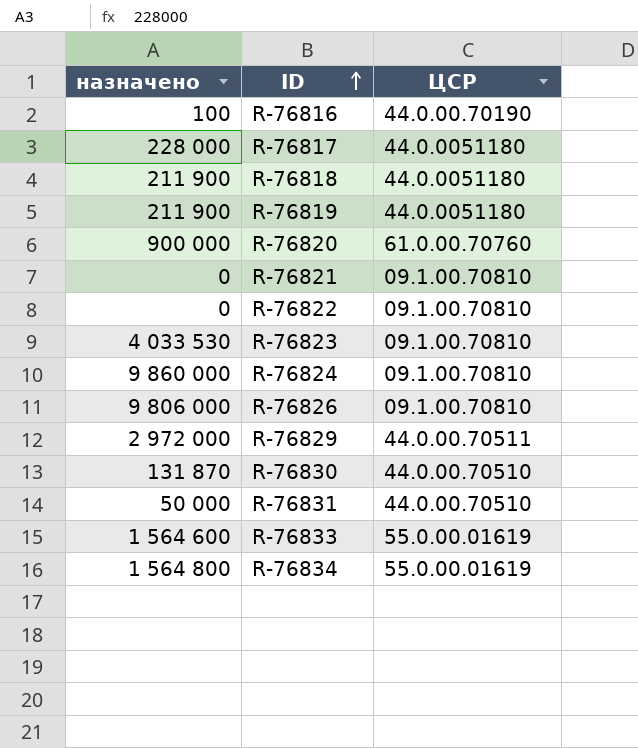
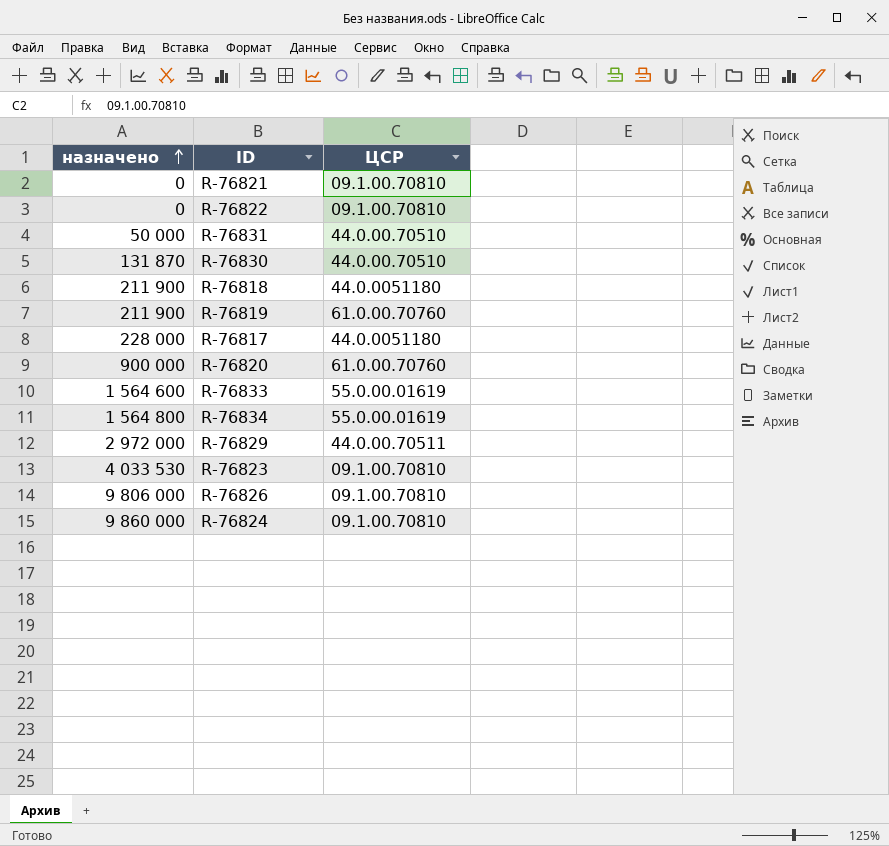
row order: ID ascending -> назначено ascending
row R-76816: 100 | 44.0.00.70190 -> none
R-76819 | ЦСР: 44.0.0051180 -> 61.0.00.70760

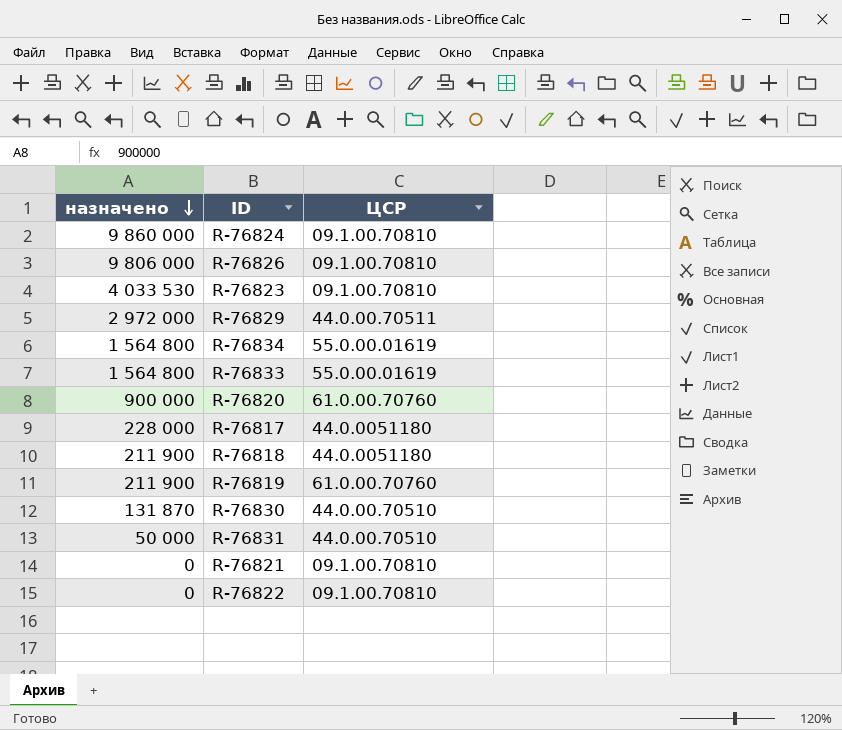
row order: назначено ascending -> назначено descending
R-76833 | назначено: 1 564 600 -> 1 564 800

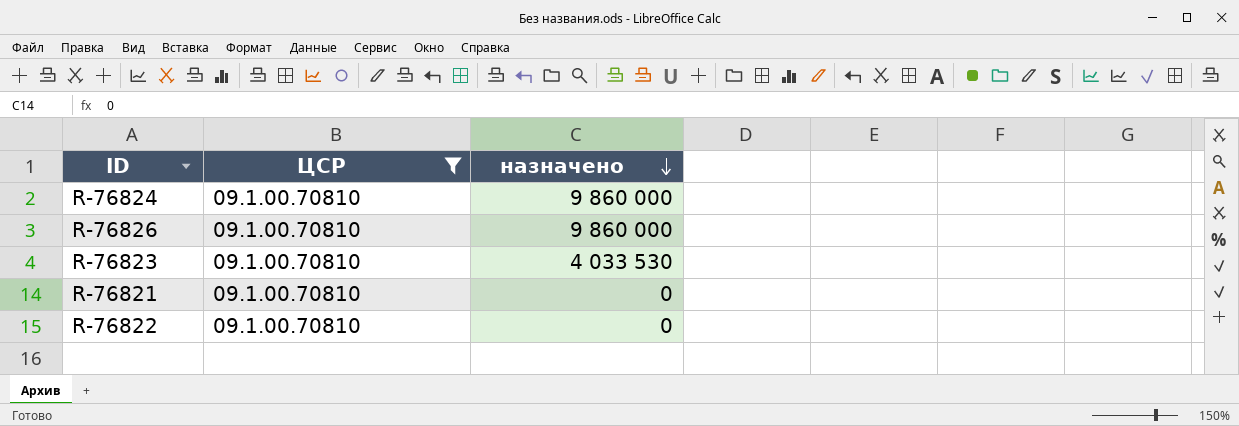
filter: none -> ЦСР = 09.1.00.70810
column назначено | position: 1 -> 3
R-76826 | назначено: 9 806 000 -> 9 860 000

